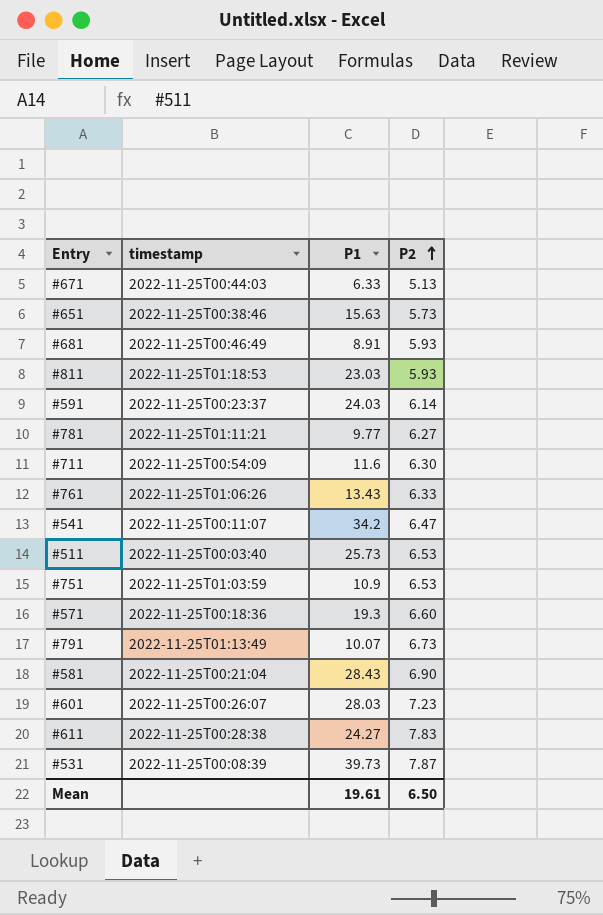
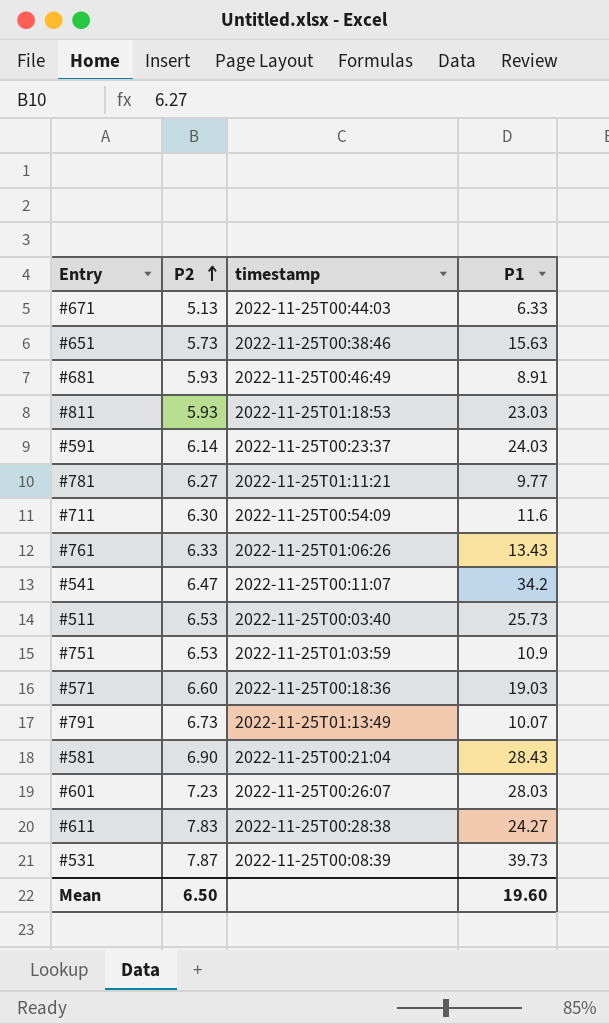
column P2 | position: 4 -> 2
#571 | P1: 19.3 -> 19.03
Mean | P1: 19.61 -> 19.60

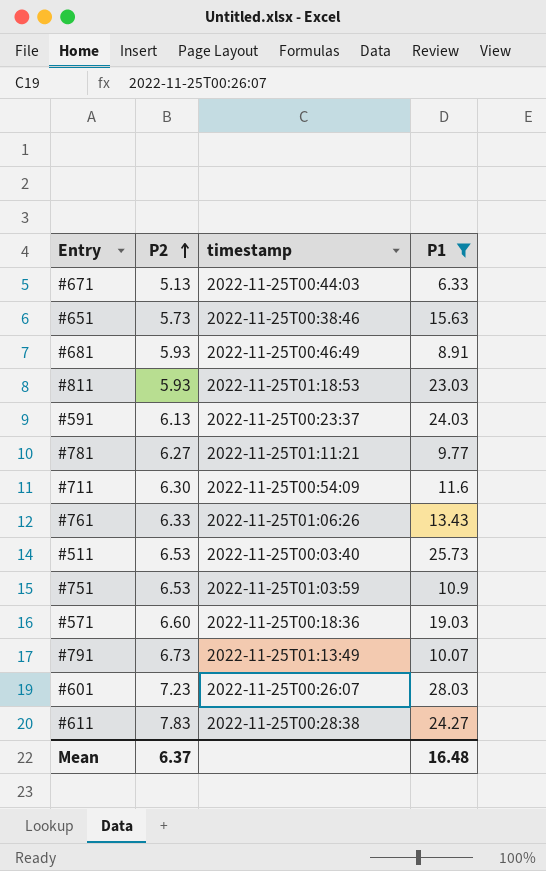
filter: none -> P1 <= 28.03
#591 | P2: 6.14 -> 6.13
Mean | P2: 6.50 -> 6.37
Mean | P1: 19.60 -> 16.48

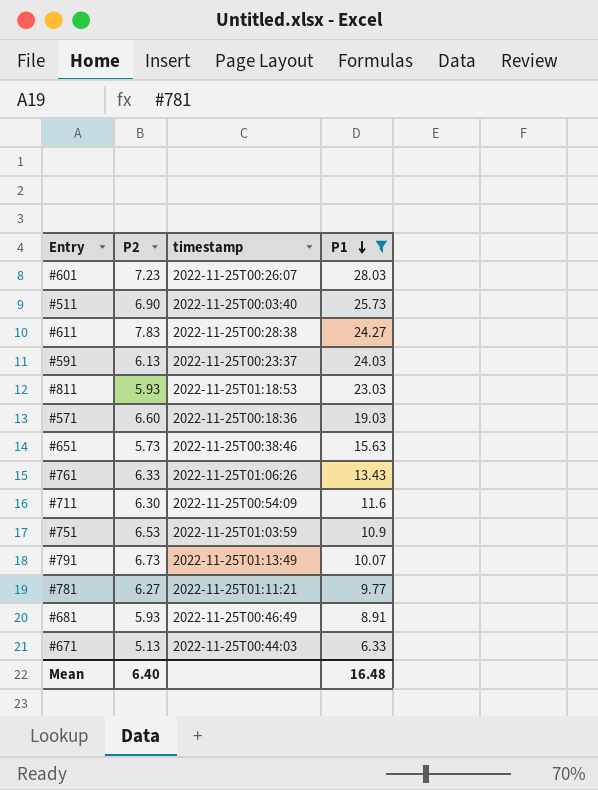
row order: P2 ascending -> P1 descending
#511 | P2: 6.53 -> 6.90
Mean | P2: 6.37 -> 6.40

